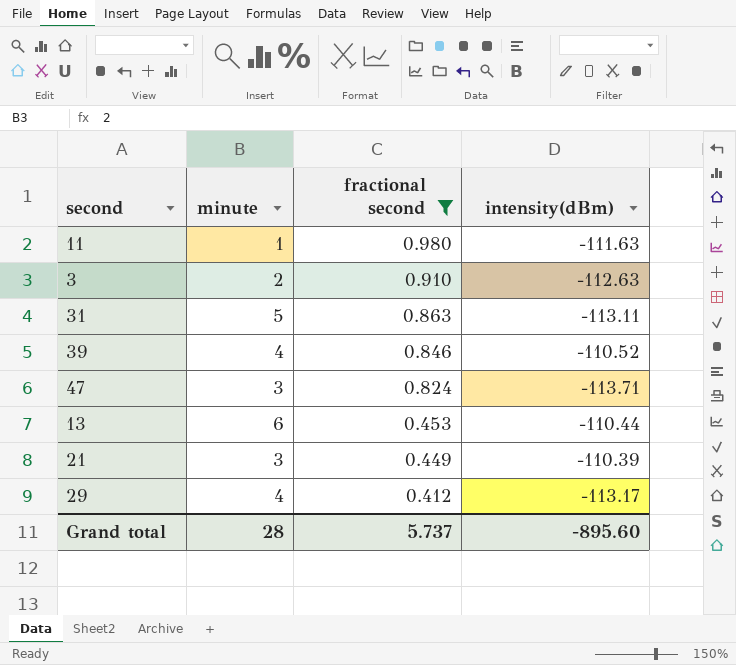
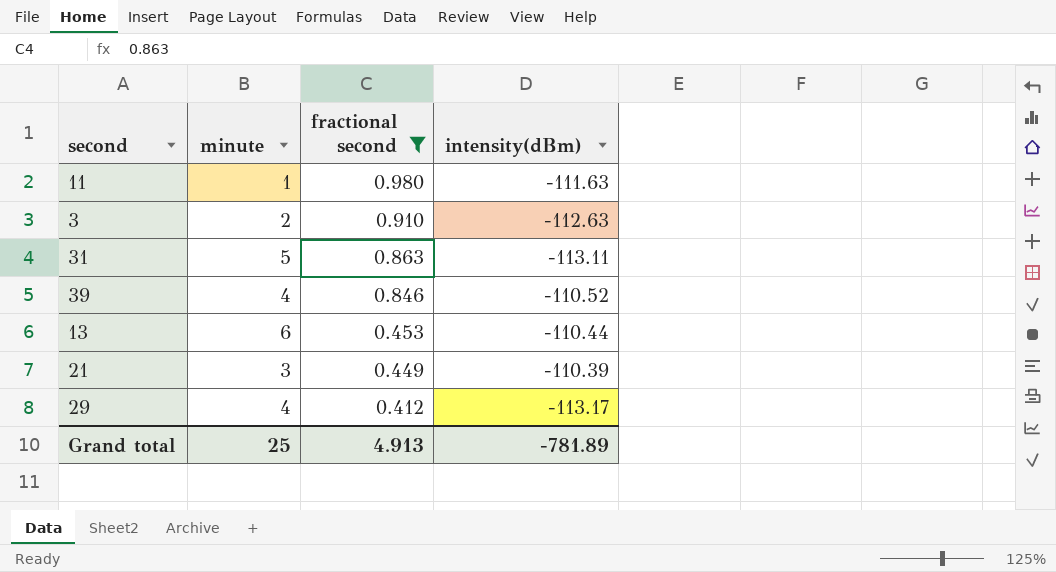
row 47: 3 | 0.824 | -113.71 -> none
Grand total | minute: 28 -> 25
Grand total | fractional second: 5.737 -> 4.913
Grand total | intensity(dBm): -895.60 -> -781.89

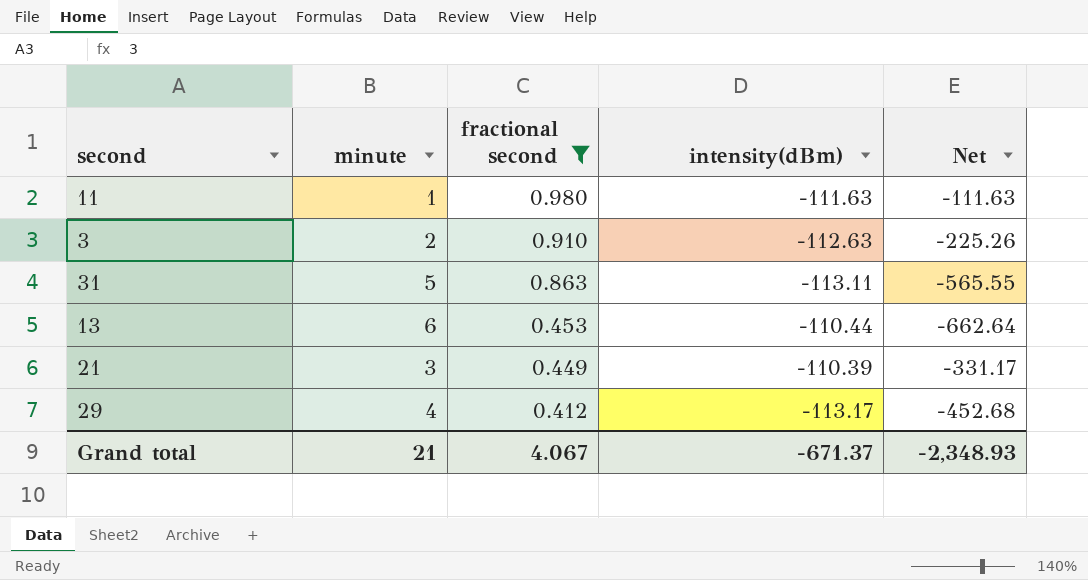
column Net | formula: none -> [minute] * [intensity(dBm)]
row 39: 4 | 0.846 | -110.52 -> none
Grand total | minute: 25 -> 21
Grand total | fractional second: 4.913 -> 4.067
Grand total | intensity(dBm): -781.89 -> -671.37

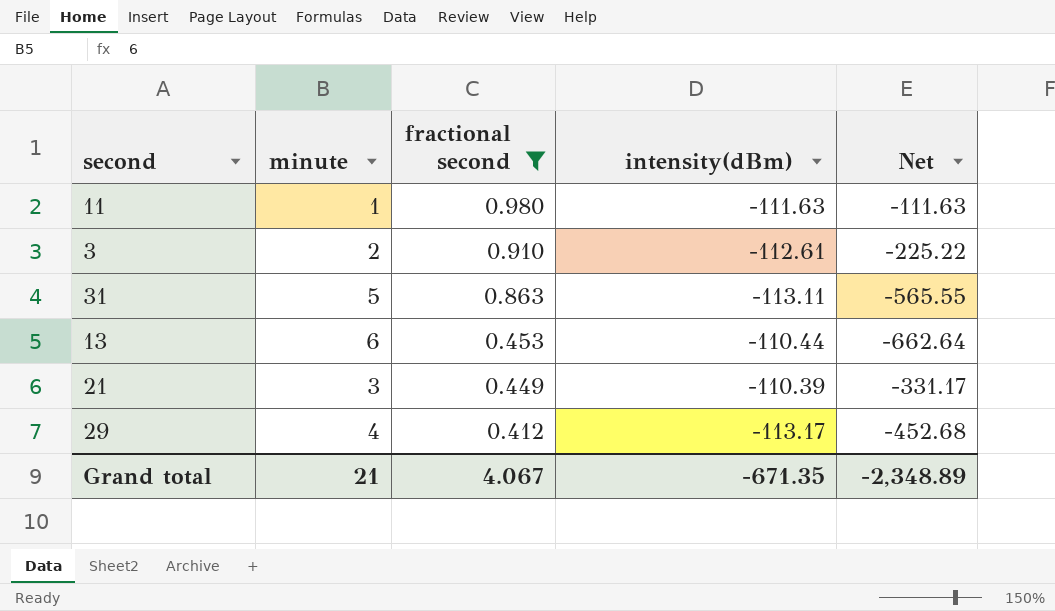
3 | intensity(dBm): -112.63 -> -112.61
3 | Net: -225.26 -> -225.22
Grand total | intensity(dBm): -671.37 -> -671.35
Grand total | Net: -2,348.93 -> -2,348.89

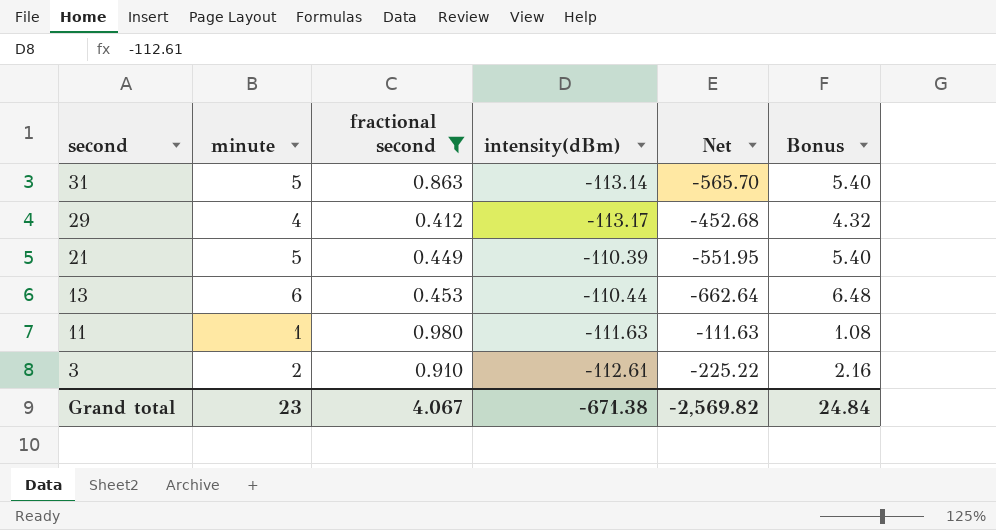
row order: fractional second descending -> second descending
column Bonus | formula: none -> [minute] * 1.08
31 | intensity(dBm): -113.11 -> -113.14
31 | Net: -565.55 -> -565.70
21 | minute: 3 -> 5
21 | Net: -331.17 -> -551.95
Grand total | minute: 21 -> 23
Grand total | intensity(dBm): -671.35 -> -671.38
Grand total | Net: -2,348.89 -> -2,569.82

